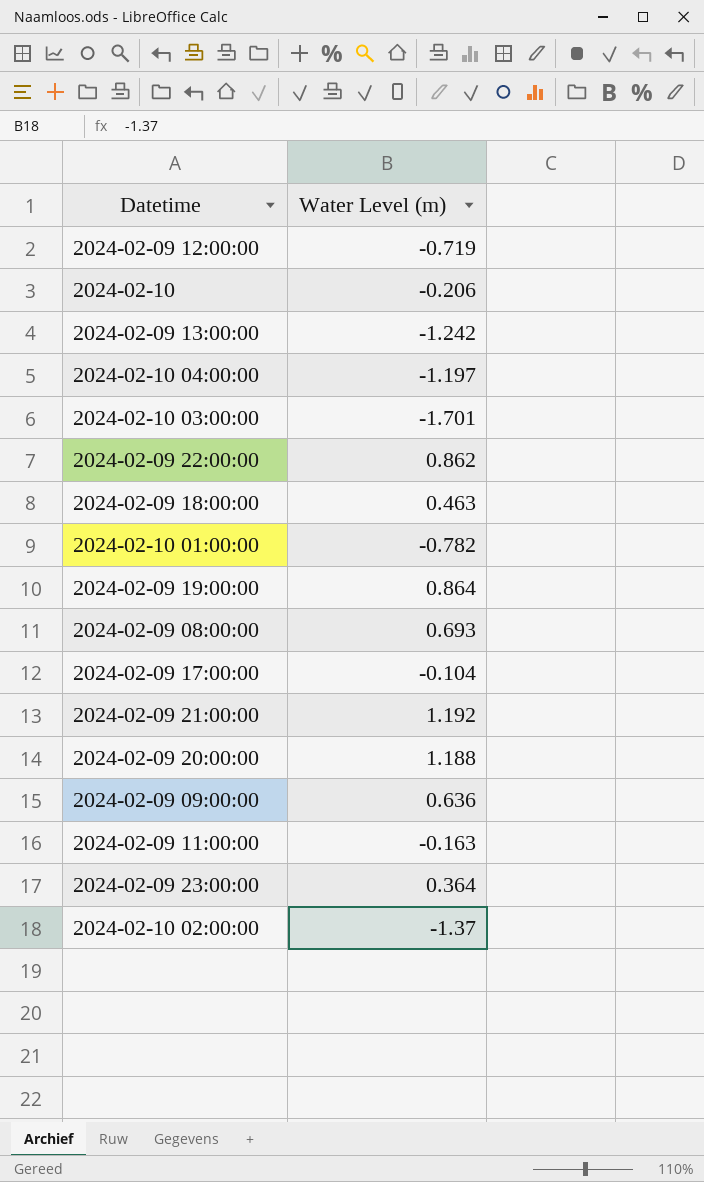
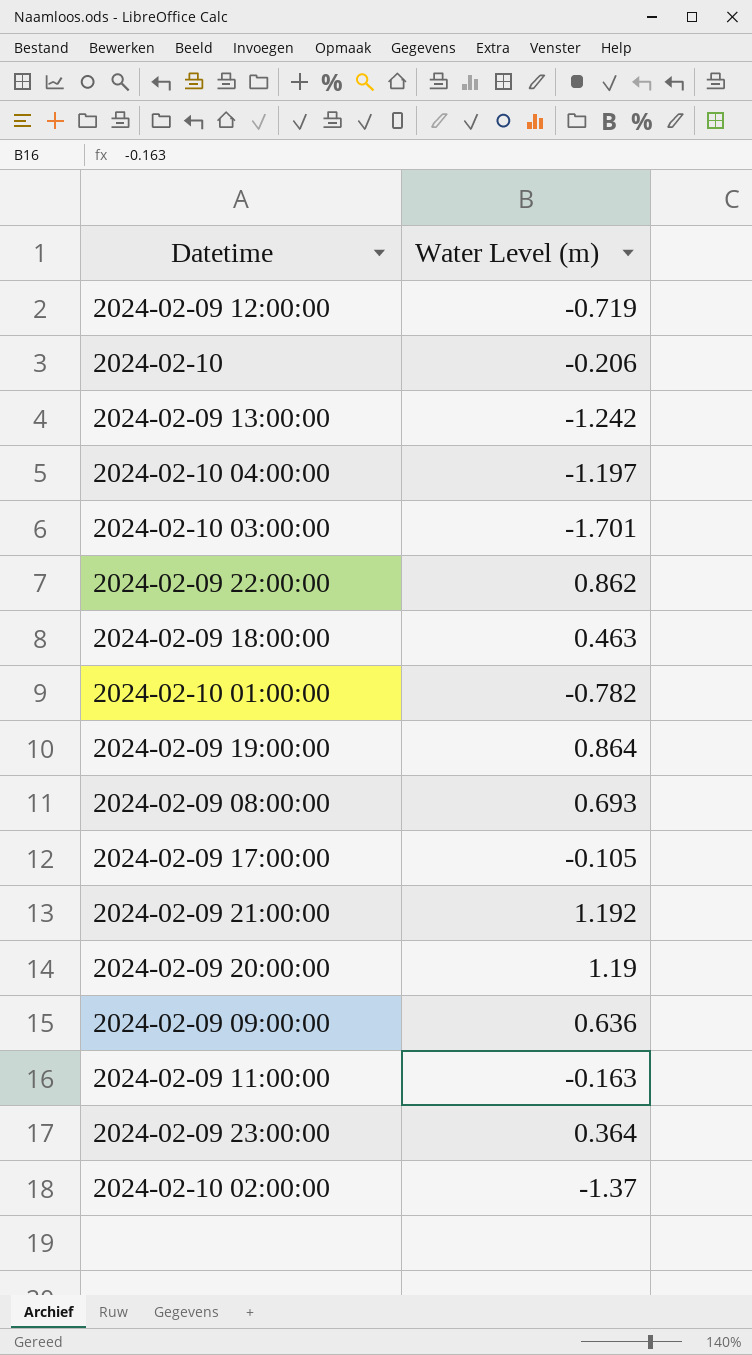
2024-02-09 17:00:00 | Water Level (m): -0.104 -> -0.105
2024-02-09 20:00:00 | Water Level (m): 1.188 -> 1.19

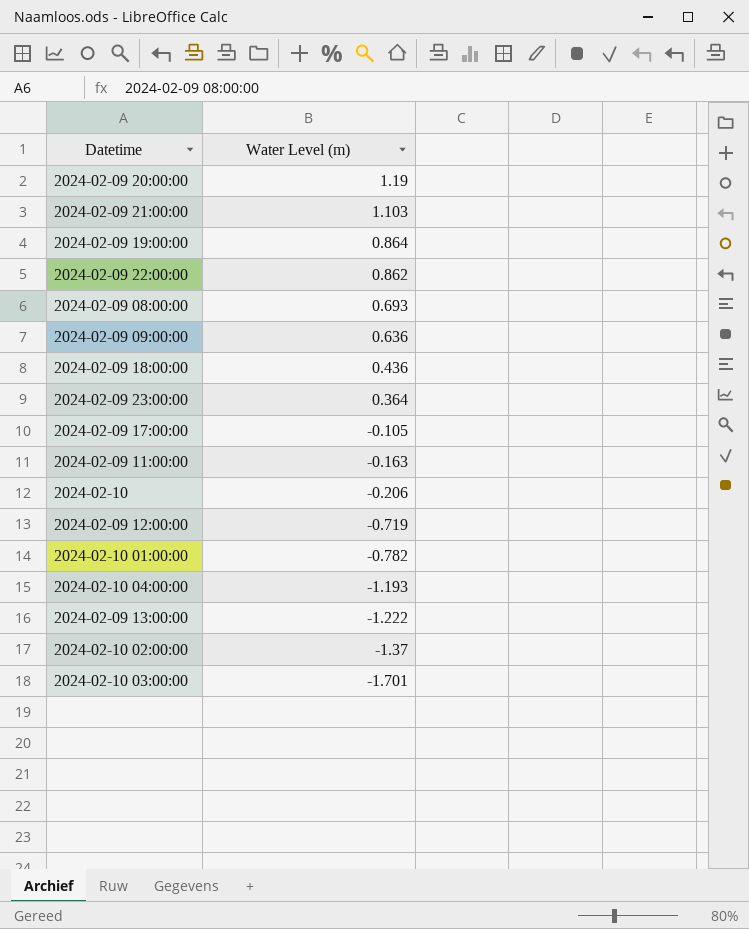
row order: none -> Water Level (m) descending
2024-02-09 21:00:00 | Water Level (m): 1.192 -> 1.103
2024-02-09 18:00:00 | Water Level (m): 0.463 -> 0.436
2024-02-10 04:00:00 | Water Level (m): -1.197 -> -1.193
2024-02-09 13:00:00 | Water Level (m): -1.242 -> -1.222

